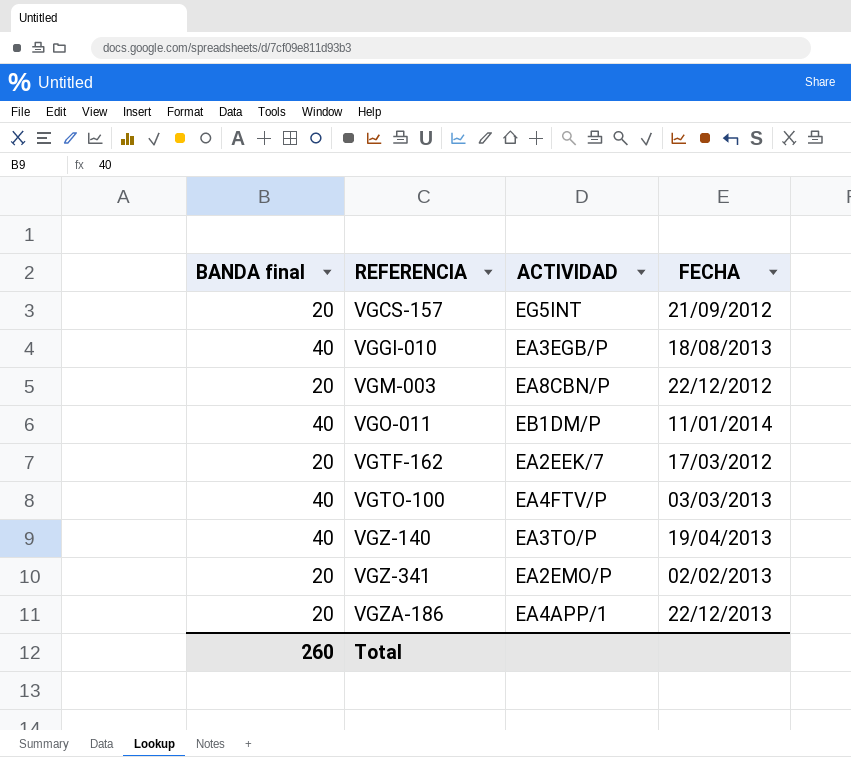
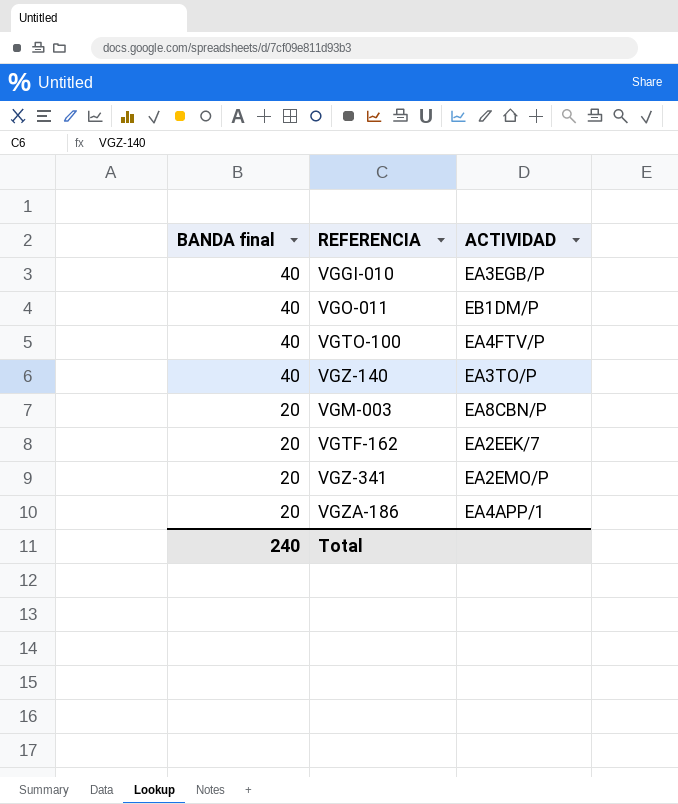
row order: REFERENCIA ascending -> BANDA final descending
column FECHA | position: 4 -> none
row VGCS-157: 20 | EG5INT | 21/09/2012 -> none
Total | BANDA final: 260 -> 240

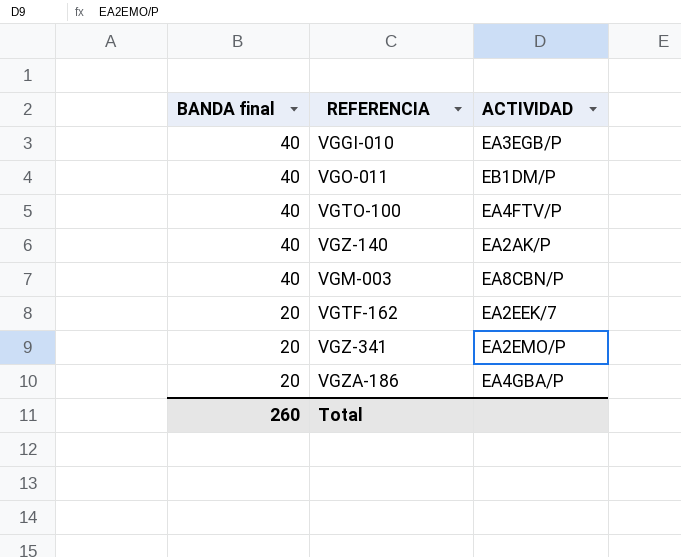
VGZ-140 | ACTIVIDAD: EA3TO/P -> EA2AK/P
VGM-003 | BANDA final: 20 -> 40
VGZA-186 | ACTIVIDAD: EA4APP/1 -> EA4GBA/P
Total | BANDA final: 240 -> 260

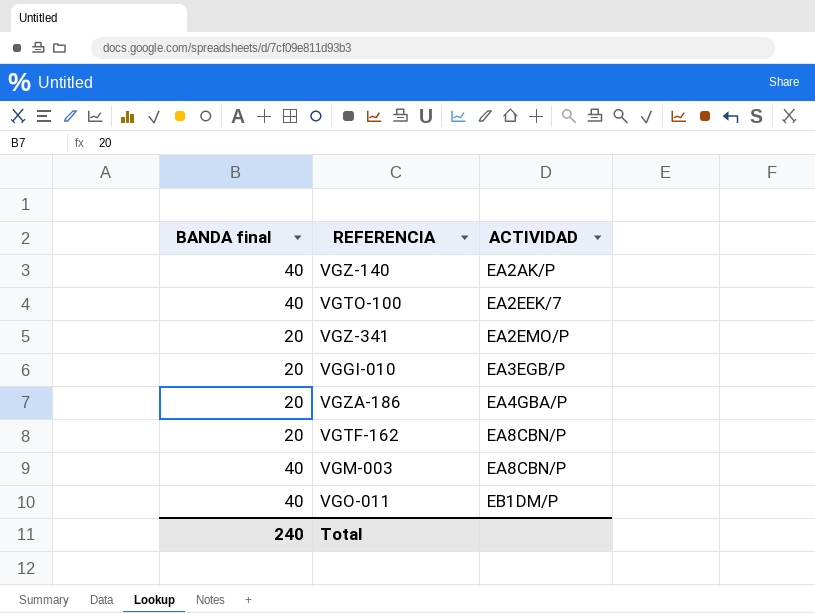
row order: BANDA final descending -> ACTIVIDAD ascending
VGTO-100 | ACTIVIDAD: EA4FTV/P -> EA2EEK/7
VGGI-010 | BANDA final: 40 -> 20
VGTF-162 | ACTIVIDAD: EA2EEK/7 -> EA8CBN/P
Total | BANDA final: 260 -> 240

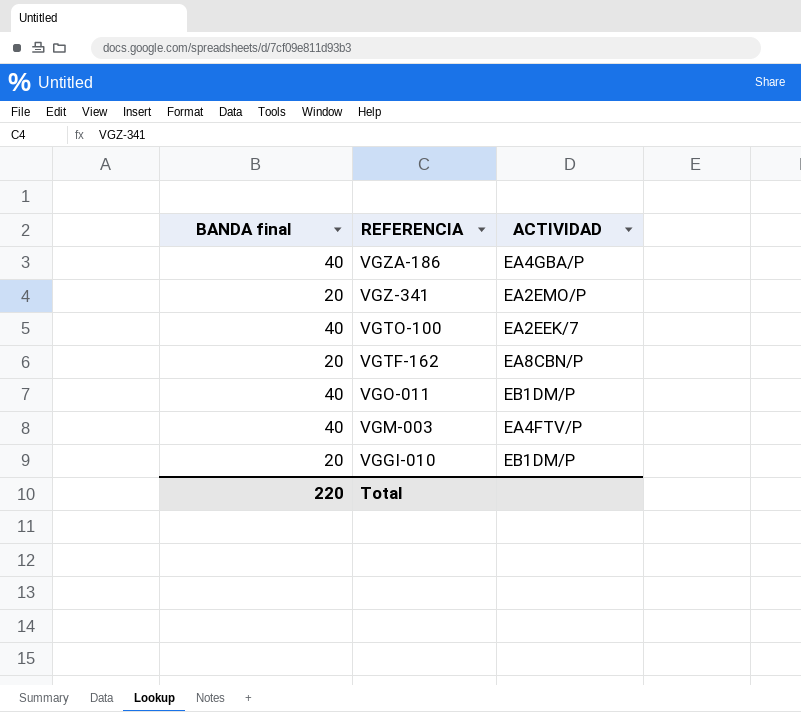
row order: ACTIVIDAD ascending -> REFERENCIA descending
row VGZ-140: 40 | EA2AK/P -> none
VGZA-186 | BANDA final: 20 -> 40
VGM-003 | ACTIVIDAD: EA8CBN/P -> EA4FTV/P
VGGI-010 | ACTIVIDAD: EA3EGB/P -> EB1DM/P
Total | BANDA final: 240 -> 220

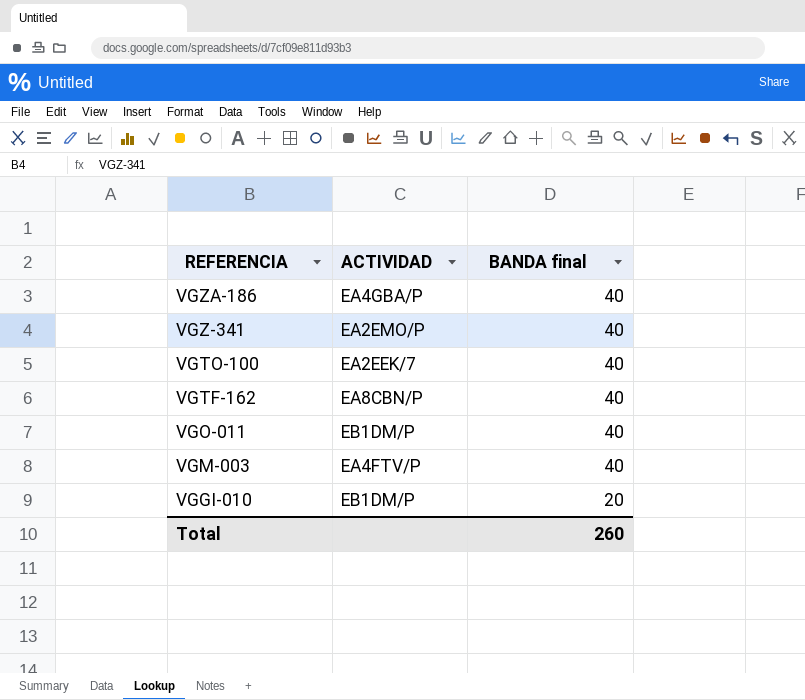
column BANDA final | position: 1 -> 3
VGZ-341 | BANDA final: 20 -> 40
VGTF-162 | BANDA final: 20 -> 40
Total | BANDA final: 220 -> 260

